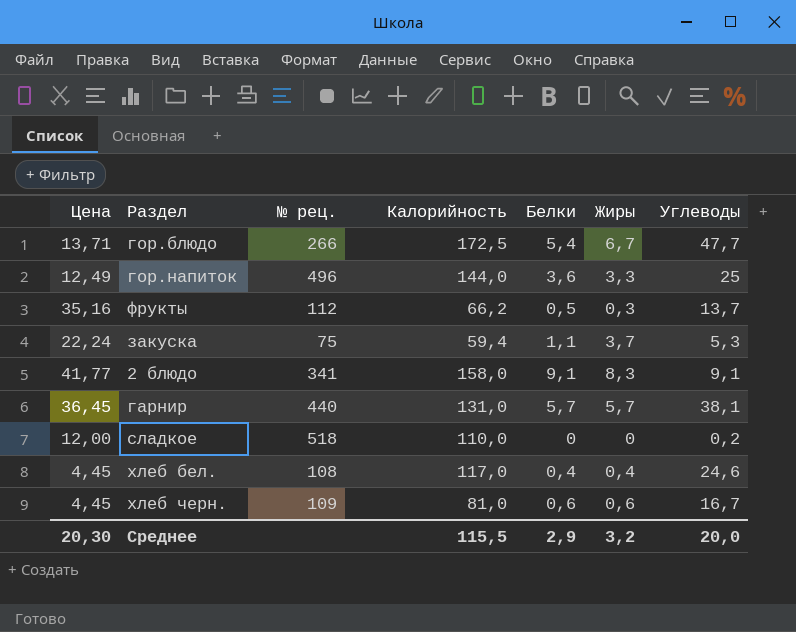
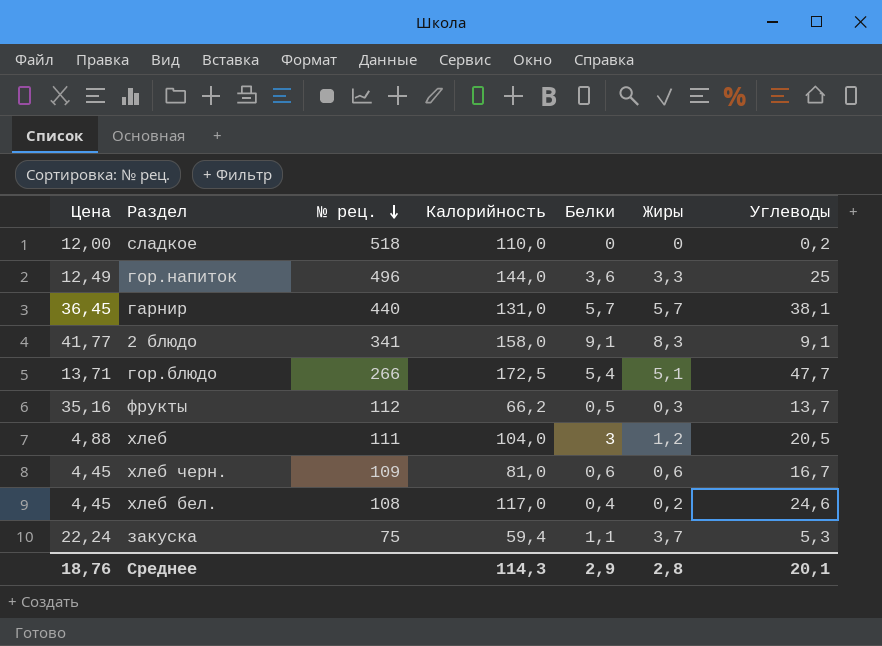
row order: none -> № рец. descending
гор.блюдо | Жиры: 6,7 -> 5,1
row хлеб: none -> 4,88 | 111 | 104,0 | 3 | 1,2 | 20,5
хлеб бел. | Жиры: 0,4 -> 0,2
Среднее | Цена: 20,30 -> 18,76
Среднее | Калорийность: 115,5 -> 114,3
Среднее | Жиры: 3,2 -> 2,8
Среднее | Углеводы: 20,0 -> 20,1

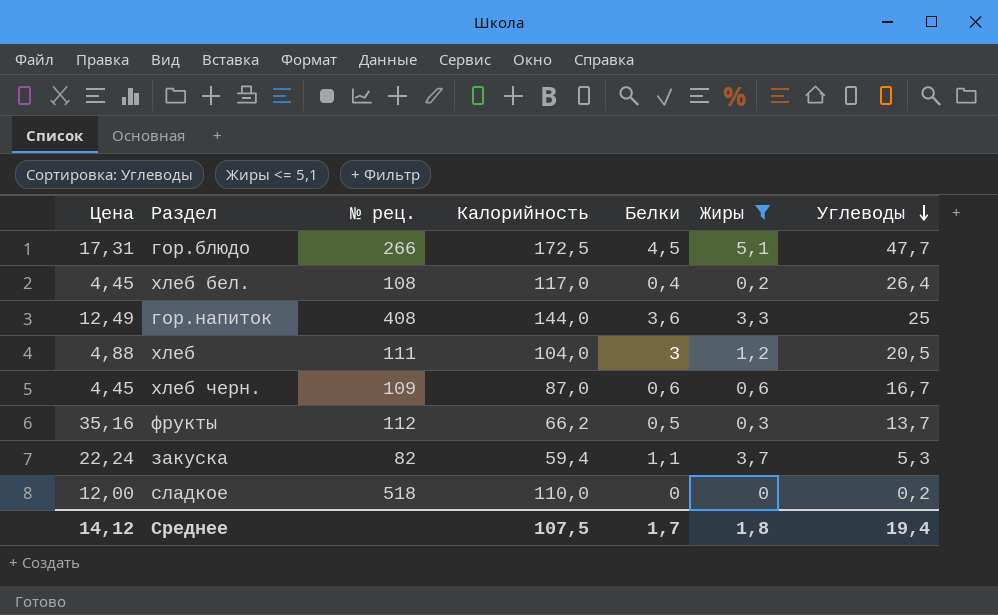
filter: none -> Жиры <= 5,1
row order: № рец. descending -> Углеводы descending
гор.блюдо | Цена: 13,71 -> 17,31
гор.блюдо | Белки: 5,4 -> 4,5
хлеб бел. | Углеводы: 24,6 -> 26,4
гор.напиток | № рец.: 496 -> 408
хлеб черн. | Калорийность: 81,0 -> 87,0
закуска | № рец.: 75 -> 82
Среднее | Цена: 18,76 -> 14,12
Среднее | Калорийность: 114,3 -> 107,5
Среднее | Белки: 2,9 -> 1,7
Среднее | Жиры: 2,8 -> 1,8
Среднее | Углеводы: 20,1 -> 19,4

